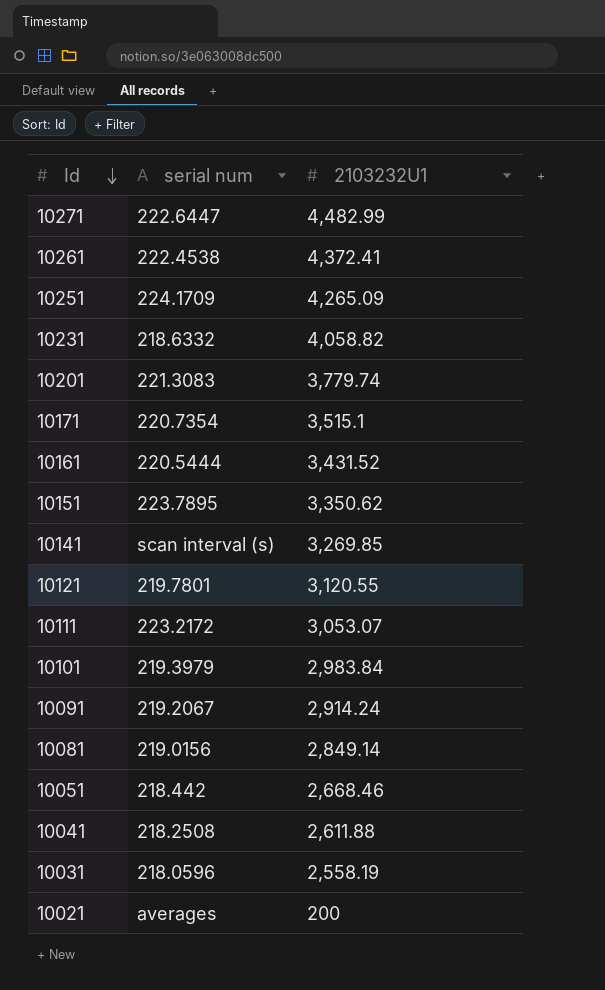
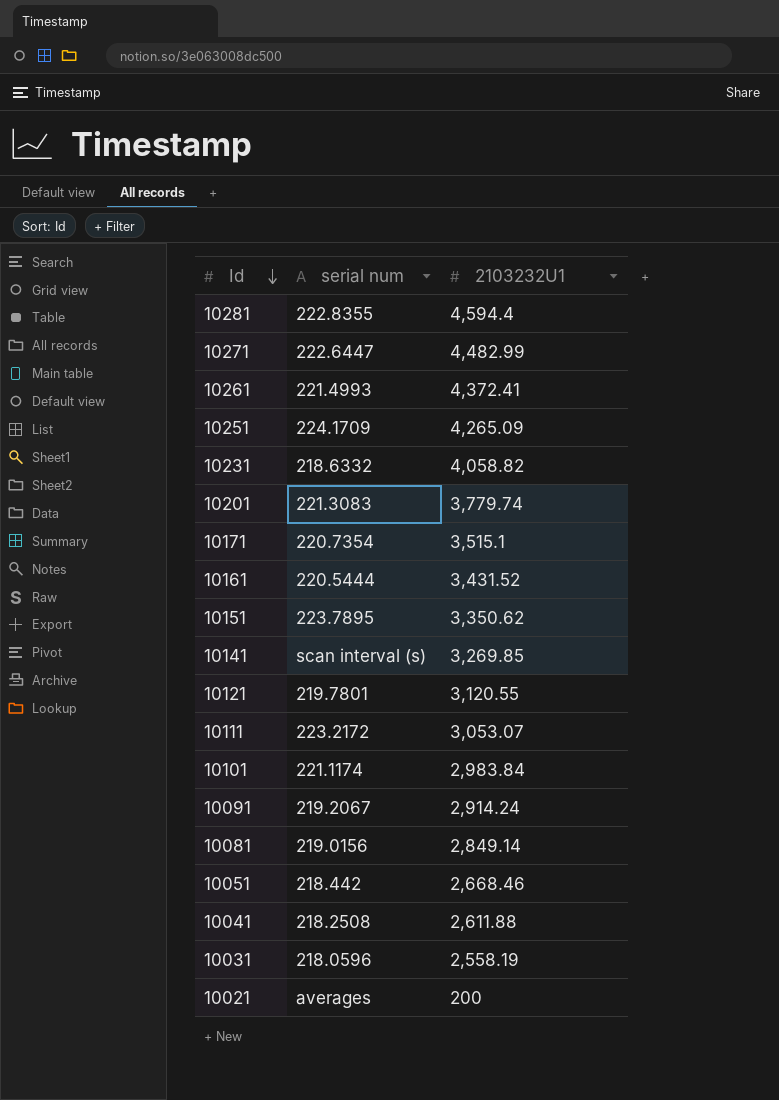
row 10281: none -> 222.8355 | 4,594.4
10261 | serial num: 222.4538 -> 221.4993
10101 | serial num: 219.3979 -> 221.1174

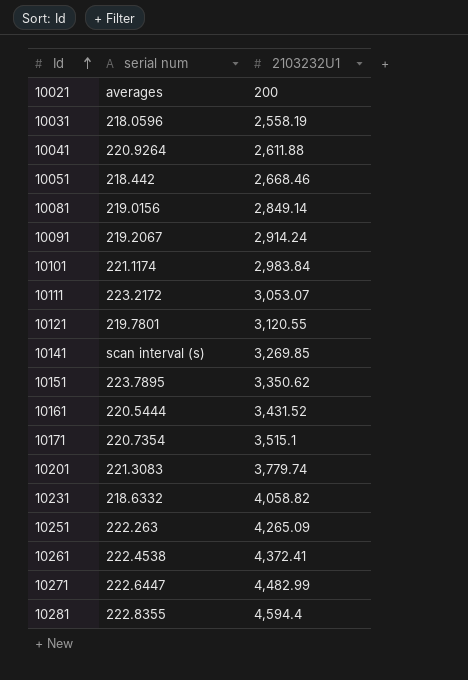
row order: Id descending -> Id ascending
10041 | serial num: 218.2508 -> 220.9264
10251 | serial num: 224.1709 -> 222.263
10261 | serial num: 221.4993 -> 222.4538

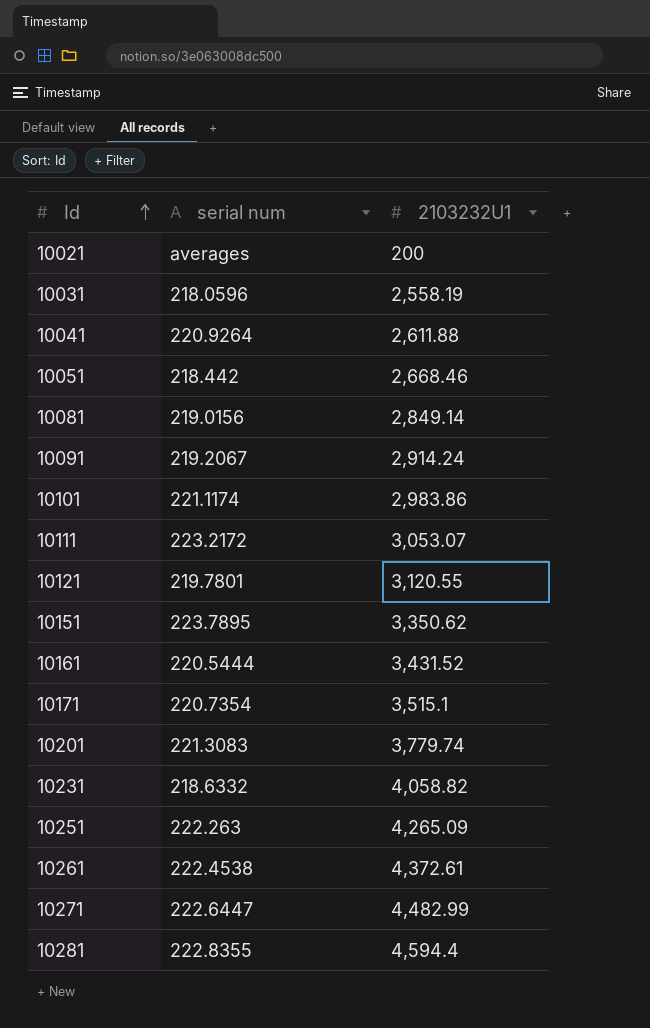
row 10141: scan interval (s) | 3,269.85 -> none
10101 | 2103232U1: 2,983.84 -> 2,983.86
10261 | 2103232U1: 4,372.41 -> 4,372.61

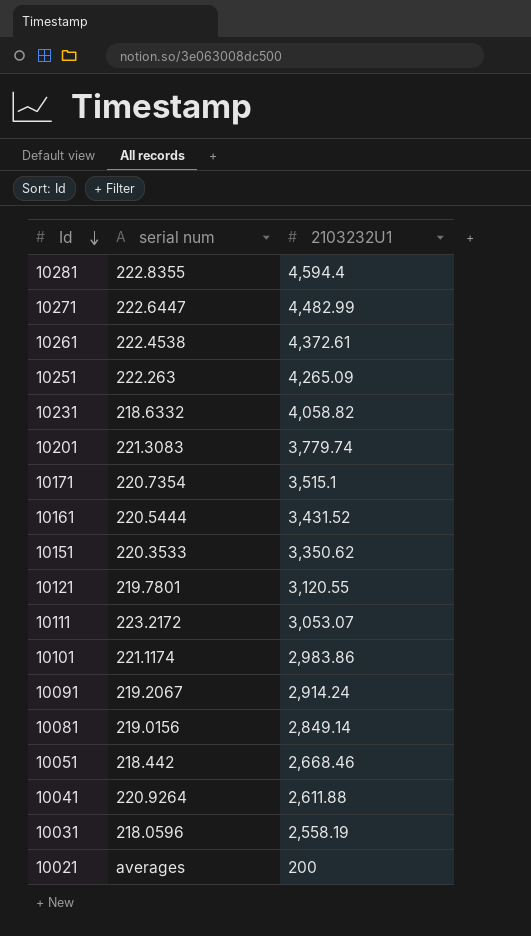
row order: Id ascending -> Id descending
10151 | serial num: 223.7895 -> 220.3533

